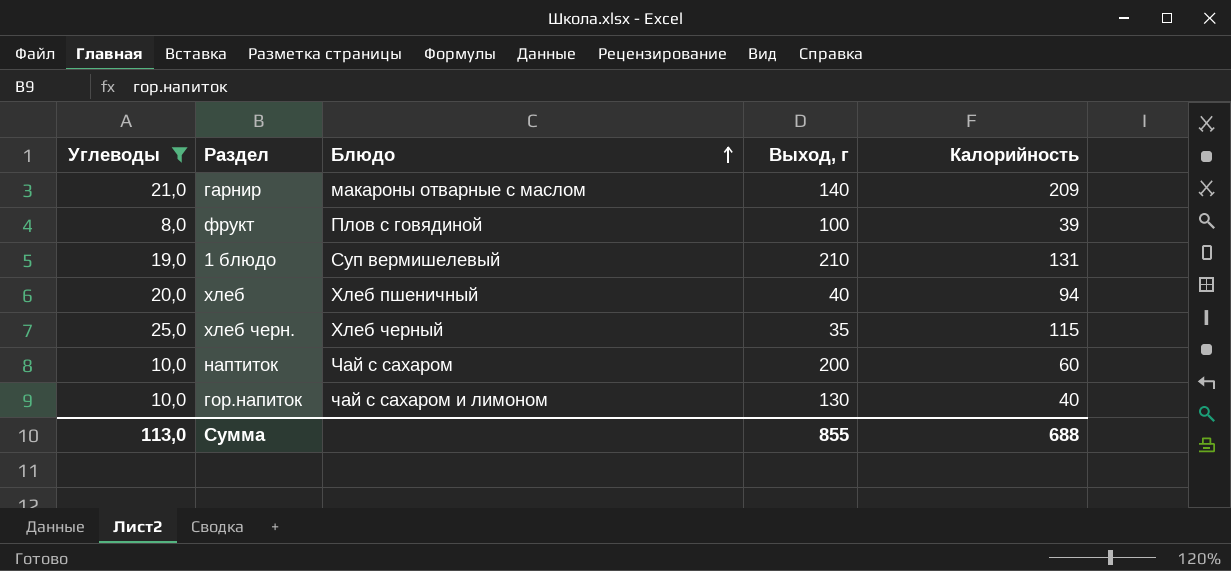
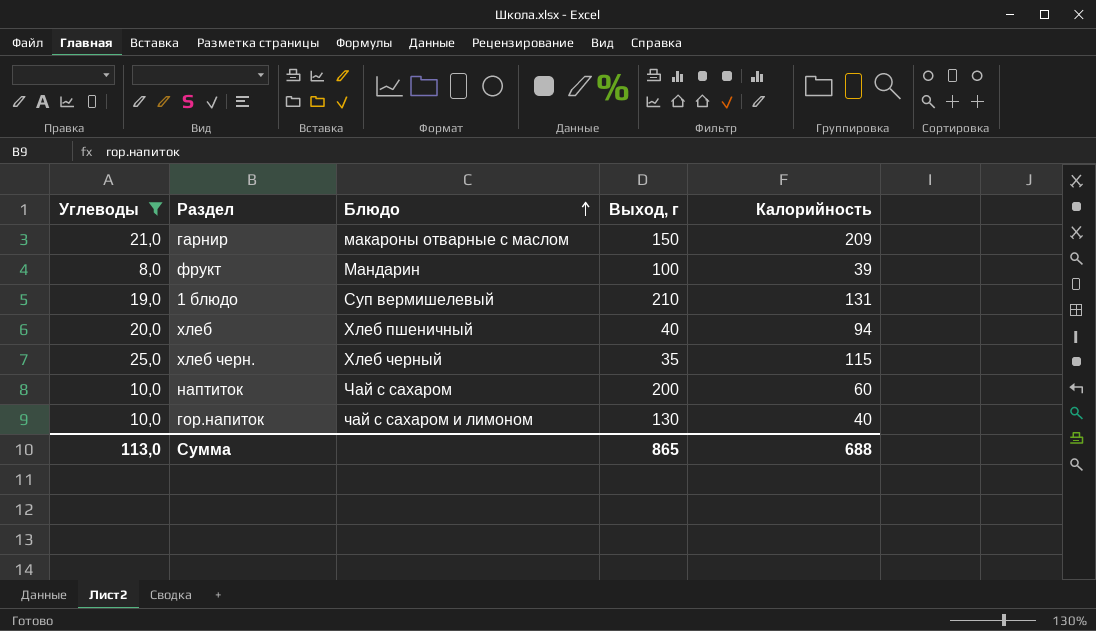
гарнир | Выход, г: 140 -> 150
фрукт | Блюдо: Плов с говядиной -> Мандарин
Сумма | Выход, г: 855 -> 865

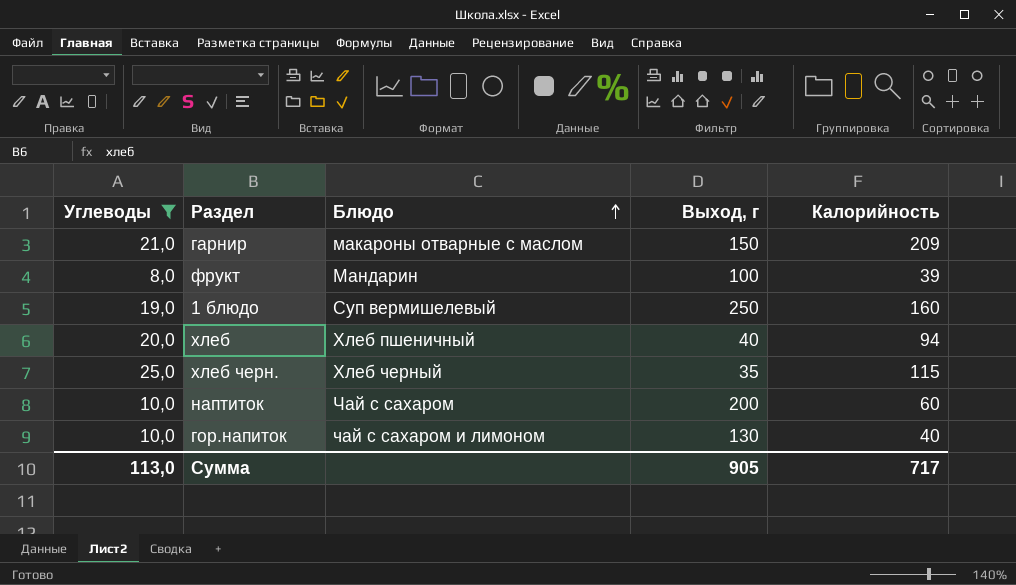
1 блюдо | Выход, г: 210 -> 250
1 блюдо | Калорийность: 131 -> 160
Сумма | Выход, г: 865 -> 905
Сумма | Калорийность: 688 -> 717

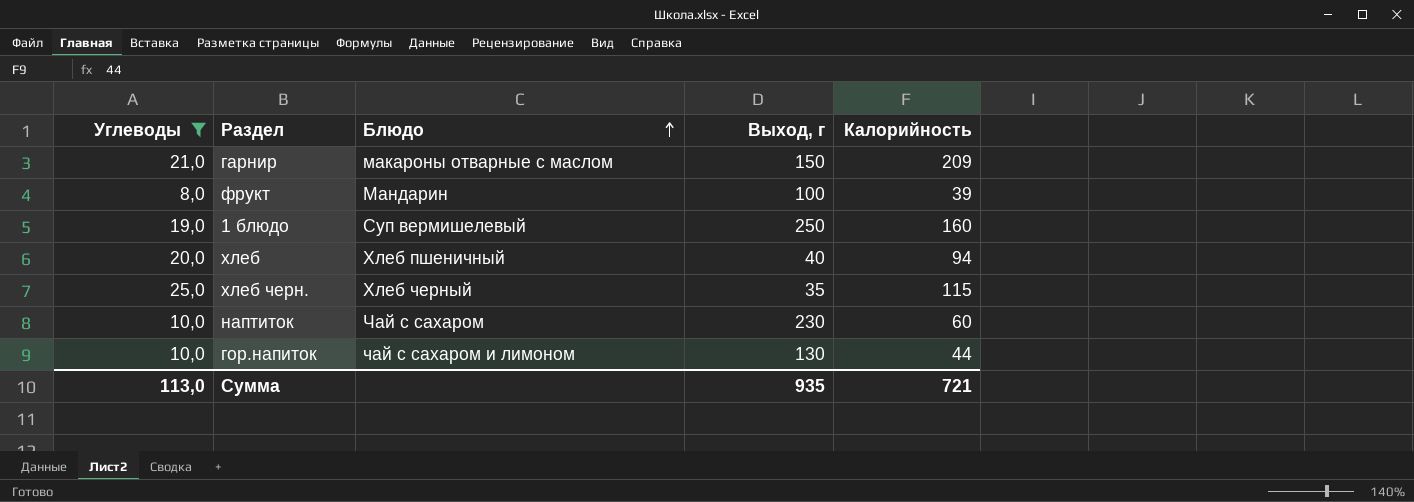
наптиток | Выход, г: 200 -> 230
гор.напиток | Калорийность: 40 -> 44
Сумма | Выход, г: 905 -> 935
Сумма | Калорийность: 717 -> 721

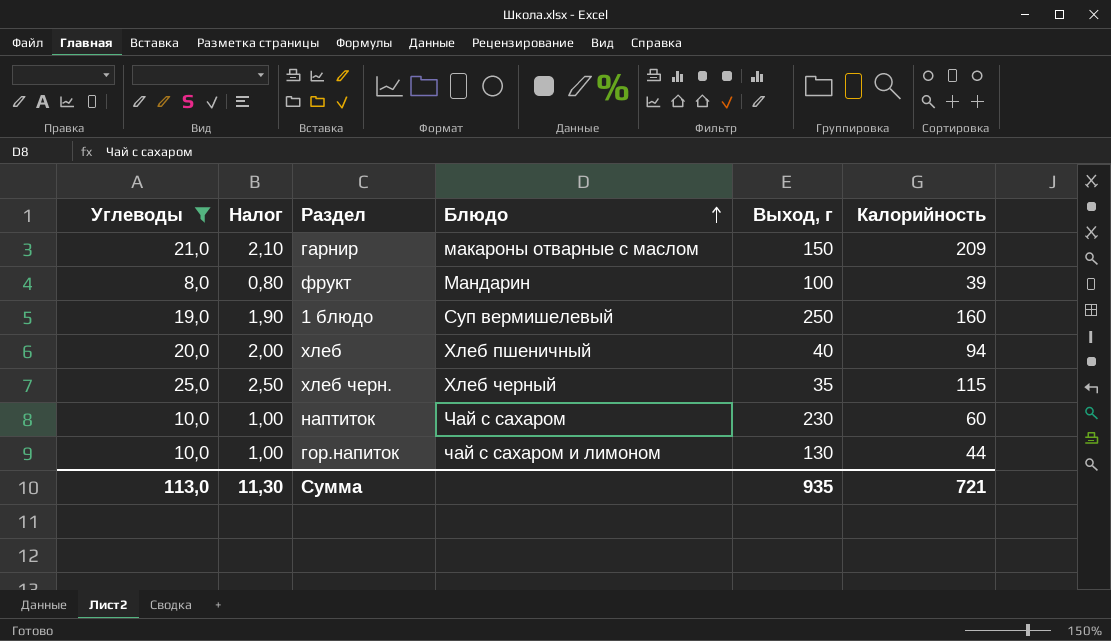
column Налог | formula: none -> [Углеводы] * 0,1

